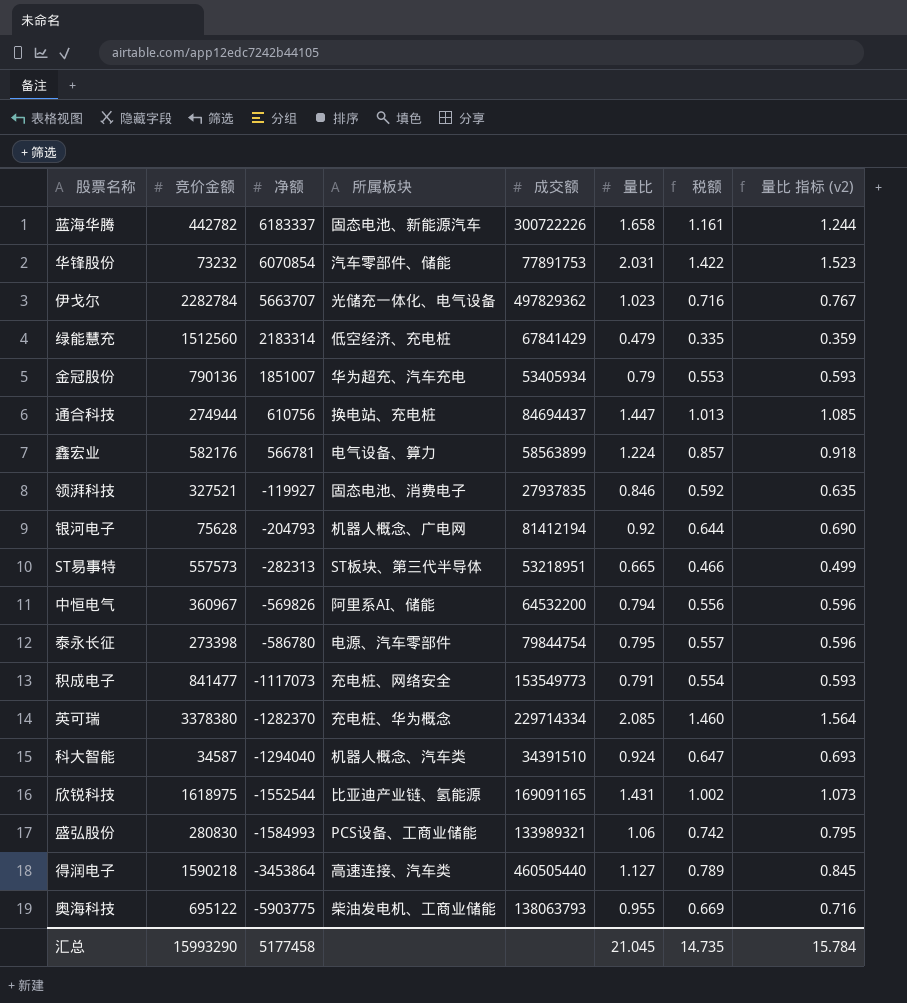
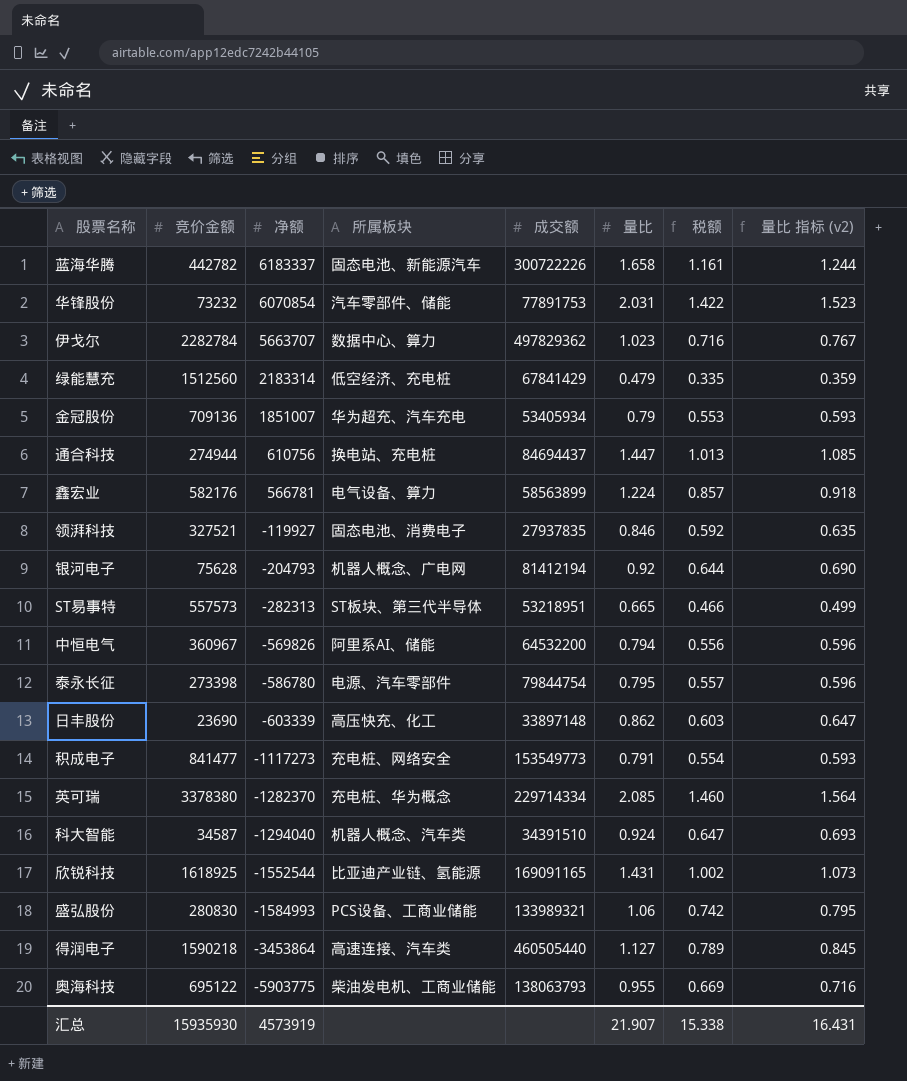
伊戈尔 | 所属板块: 光储充一体化、电气设备 -> 数据中心、算力
金冠股份 | 竞价金额: 790136 -> 709136
row 日丰股份: none -> 23690 | -603339 | 高压快充、化工 | 33897148 | 0.862 | 0.603 | 0.647
积成电子 | 净额: -1117073 -> -1117273
欣锐科技 | 竞价金额: 1618975 -> 1618925
汇总 | 竞价金额: 15993290 -> 15935930
汇总 | 净额: 5177458 -> 4573919
汇总 | 量比: 21.045 -> 21.907
汇总 | 税额: 14.735 -> 15.338
汇总 | 量比 指标 (v2): 15.784 -> 16.431

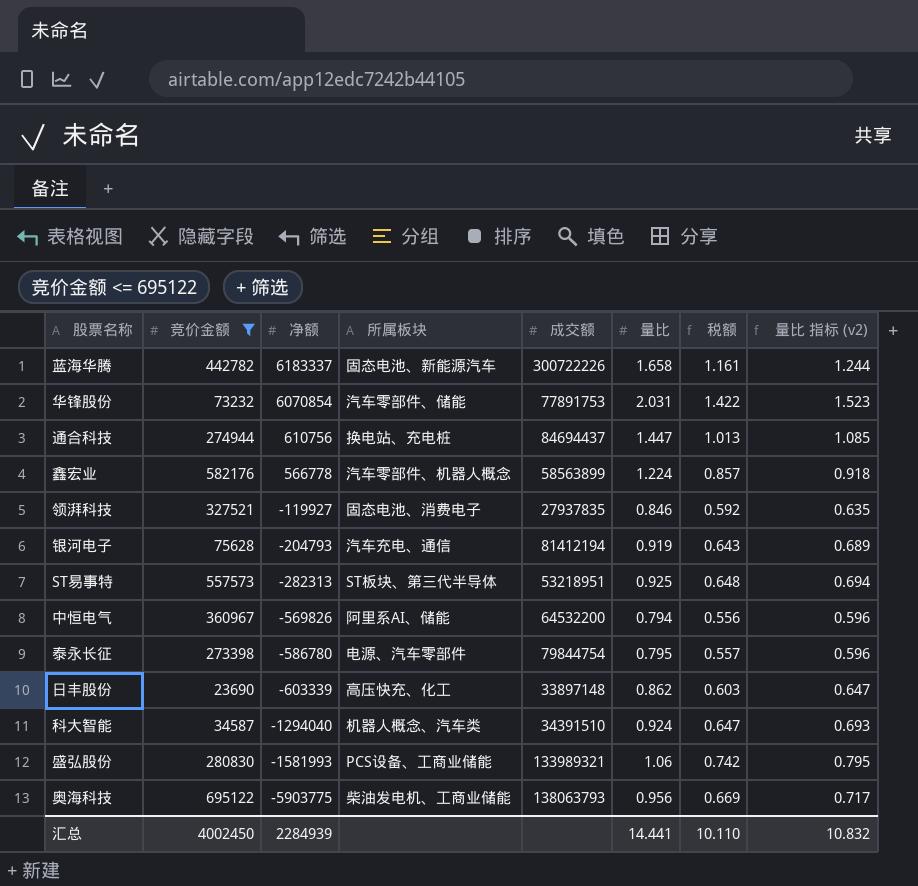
filter: none -> 竞价金额 <= 695122
鑫宏业 | 净额: 566781 -> 566778
鑫宏业 | 所属板块: 电气设备、算力 -> 汽车零部件、机器人概念
银河电子 | 所属板块: 机器人概念、广电网 -> 汽车充电、通信
银河电子 | 量比: 0.92 -> 0.919
银河电子 | 税额: 0.644 -> 0.643
银河电子 | 量比 指标 (v2): 0.690 -> 0.689
ST易事特 | 量比: 0.665 -> 0.925
ST易事特 | 税额: 0.466 -> 0.648
ST易事特 | 量比 指标 (v2): 0.499 -> 0.694
盛弘股份 | 净额: -1584993 -> -1581993
奥海科技 | 量比: 0.955 -> 0.956
奥海科技 | 量比 指标 (v2): 0.716 -> 0.717
汇总 | 竞价金额: 15935930 -> 4002450
汇总 | 净额: 4573919 -> 2284939
汇总 | 量比: 21.907 -> 14.441
汇总 | 税额: 15.338 -> 10.110
汇总 | 量比 指标 (v2): 16.431 -> 10.832

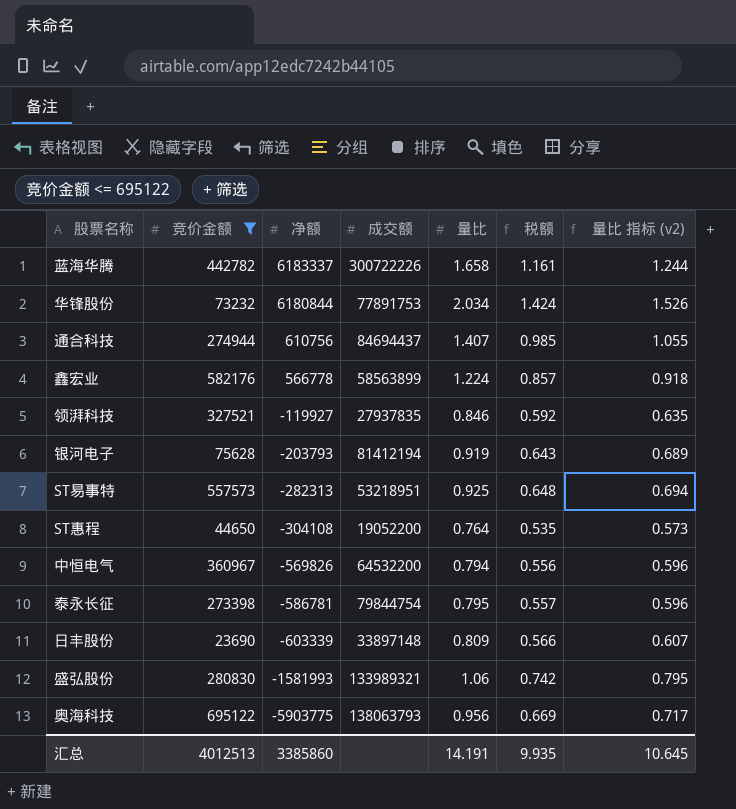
column 所属板块 | position: 4 -> none
row 科大智能: 34587 | -1294040 | 机器人概念、汽车类 | 34391510 | 0.924 | 0.647 | 0.693 -> none
华锋股份 | 净额: 6070854 -> 6180844
华锋股份 | 量比: 2.031 -> 2.034
华锋股份 | 税额: 1.422 -> 1.424
华锋股份 | 量比 指标 (v2): 1.523 -> 1.526
通合科技 | 量比: 1.447 -> 1.407
通合科技 | 税额: 1.013 -> 0.985
通合科技 | 量比 指标 (v2): 1.085 -> 1.055
银河电子 | 净额: -204793 -> -203793
row ST惠程: none -> 44650 | -304108 | 19052200 | 0.764 | 0.535 | 0.573
泰永长征 | 净额: -586780 -> -586781
日丰股份 | 量比: 0.862 -> 0.809
日丰股份 | 税额: 0.603 -> 0.566
日丰股份 | 量比 指标 (v2): 0.647 -> 0.607
汇总 | 竞价金额: 4002450 -> 4012513
汇总 | 净额: 2284939 -> 3385860
汇总 | 量比: 14.441 -> 14.191
汇总 | 税额: 10.110 -> 9.935
汇总 | 量比 指标 (v2): 10.832 -> 10.645

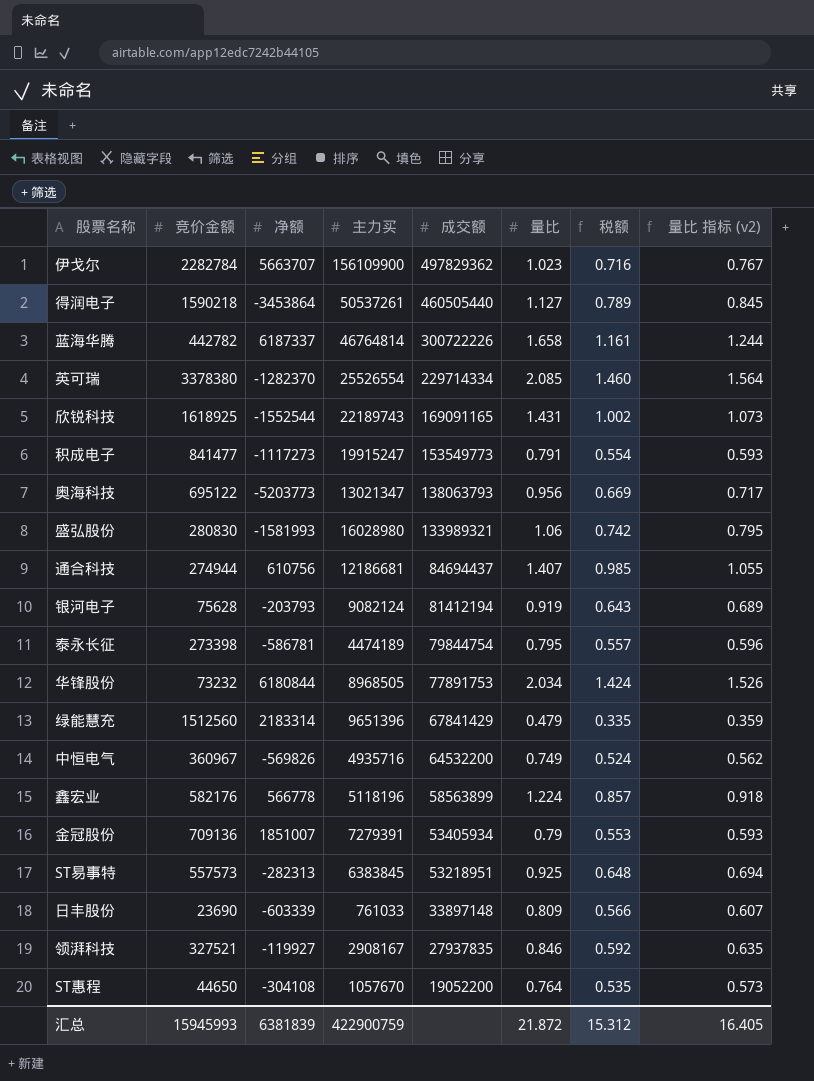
filter: 竞价金额 <= 695122 -> none
row order: 净额 descending -> 成交额 descending
column 主力买 | position: none -> 4
蓝海华腾 | 净额: 6183337 -> 6187337
奥海科技 | 净额: -5903775 -> -5203773
中恒电气 | 量比: 0.794 -> 0.749
中恒电气 | 税额: 0.556 -> 0.524
中恒电气 | 量比 指标 (v2): 0.596 -> 0.562
汇总 | 竞价金额: 4012513 -> 15945993
汇总 | 净额: 3385860 -> 6381839
汇总 | 量比: 14.191 -> 21.872
汇总 | 税额: 9.935 -> 15.312
汇总 | 量比 指标 (v2): 10.645 -> 16.405

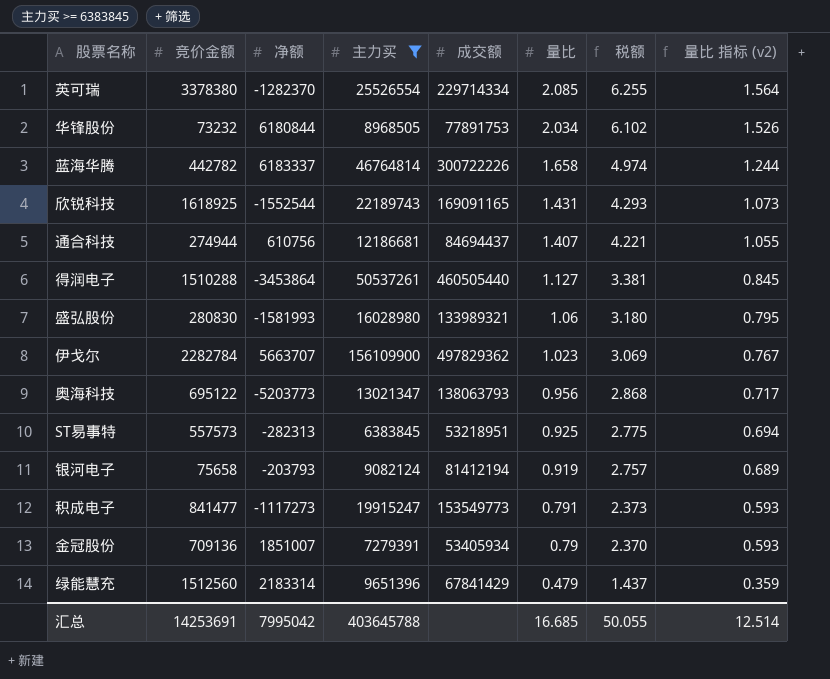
filter: none -> 主力买 >= 6383845
row order: 成交额 descending -> 量比 descending
column 税额 | formula: [量比] * 0.7 -> [量比] * 3
蓝海华腾 | 净额: 6187337 -> 6183337
得润电子 | 竞价金额: 1590218 -> 1510288
银河电子 | 竞价金额: 75628 -> 75658
汇总 | 竞价金额: 15945993 -> 14253691
汇总 | 净额: 6381839 -> 7995042
汇总 | 主力买: 422900759 -> 403645788
汇总 | 量比: 21.872 -> 16.685
汇总 | 税额: 15.312 -> 50.055
汇总 | 量比 指标 (v2): 16.405 -> 12.514

